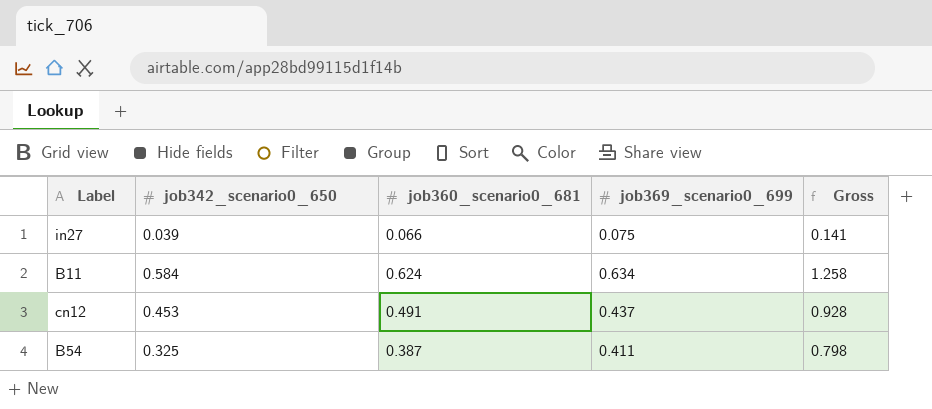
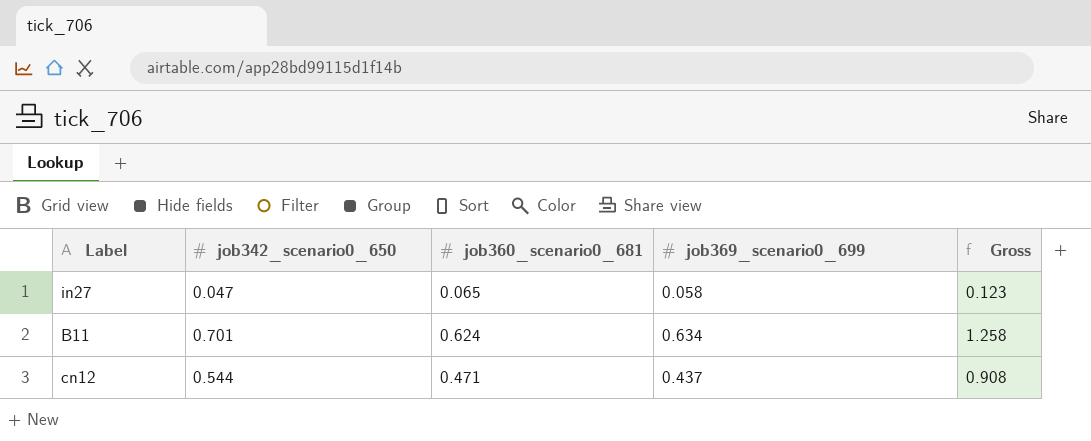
row B54: 0.325 | 0.387 | 0.411 | 0.798 -> none
in27 | job342_scenario0_650: 0.039 -> 0.047
in27 | job360_scenario0_681: 0.066 -> 0.065
in27 | job369_scenario0_699: 0.075 -> 0.058
in27 | Gross: 0.141 -> 0.123
B11 | job342_scenario0_650: 0.584 -> 0.701
cn12 | job342_scenario0_650: 0.453 -> 0.544
cn12 | job360_scenario0_681: 0.491 -> 0.471
cn12 | Gross: 0.928 -> 0.908

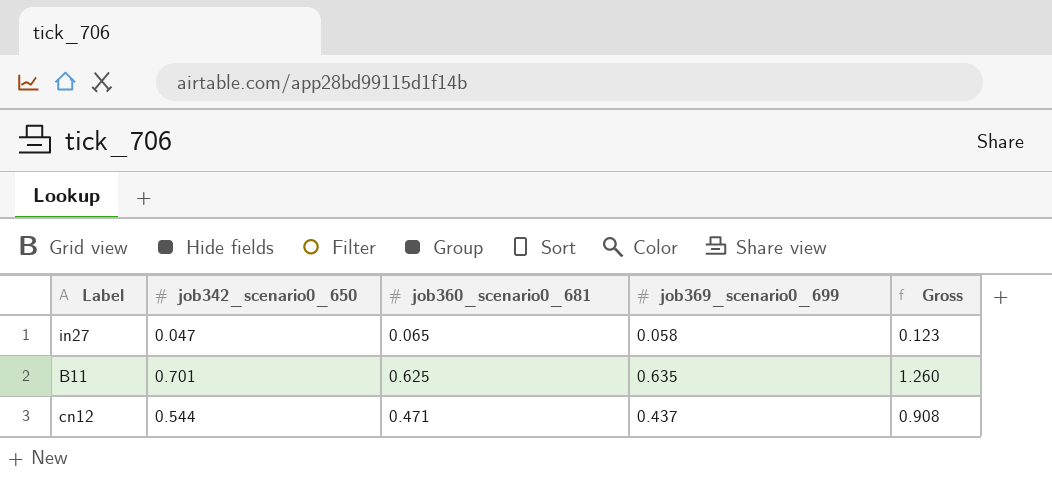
B11 | job360_scenario0_681: 0.624 -> 0.625
B11 | job369_scenario0_699: 0.634 -> 0.635
B11 | Gross: 1.258 -> 1.260

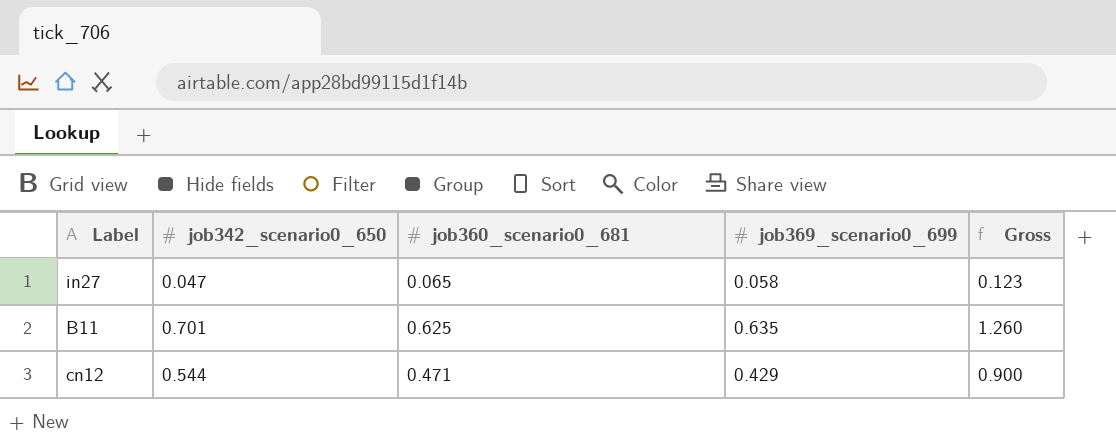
cn12 | job369_scenario0_699: 0.437 -> 0.429
cn12 | Gross: 0.908 -> 0.900

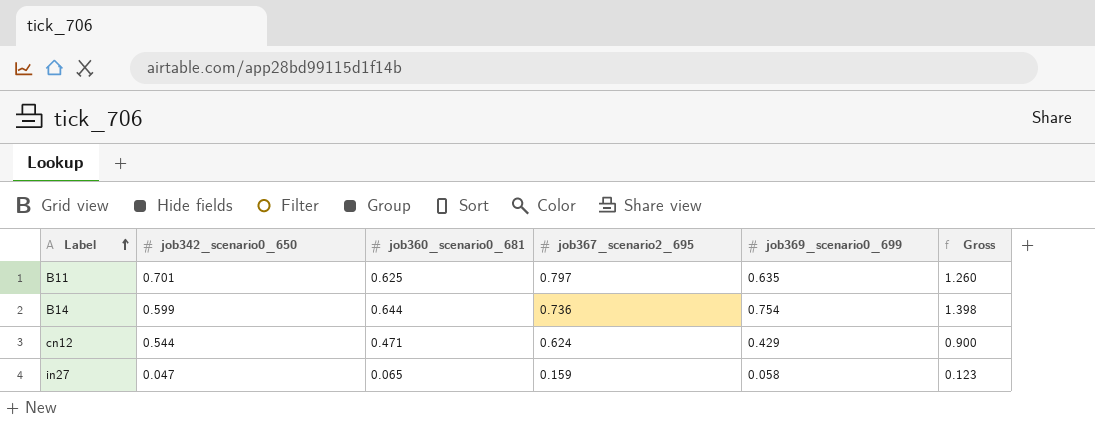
row order: none -> Label ascending
column job367_scenario2_695 | position: none -> 4
row B14: none -> 0.599 | 0.644 | 0.736 | 0.754 | 1.398

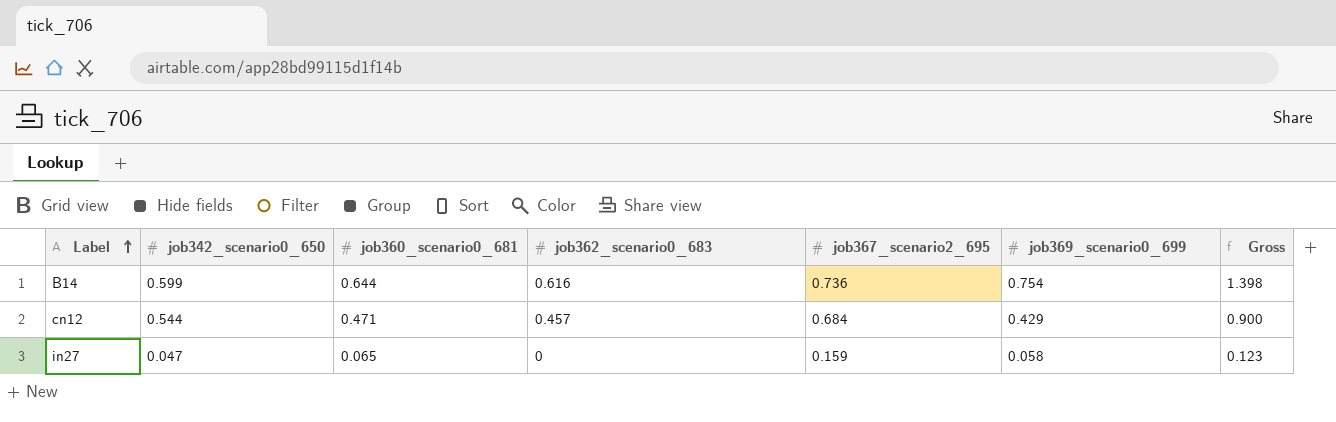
column job362_scenario0_683 | position: none -> 4
row B11: 0.701 | 0.625 | 0.797 | 0.635 | 1.260 -> none
cn12 | job367_scenario2_695: 0.624 -> 0.684

